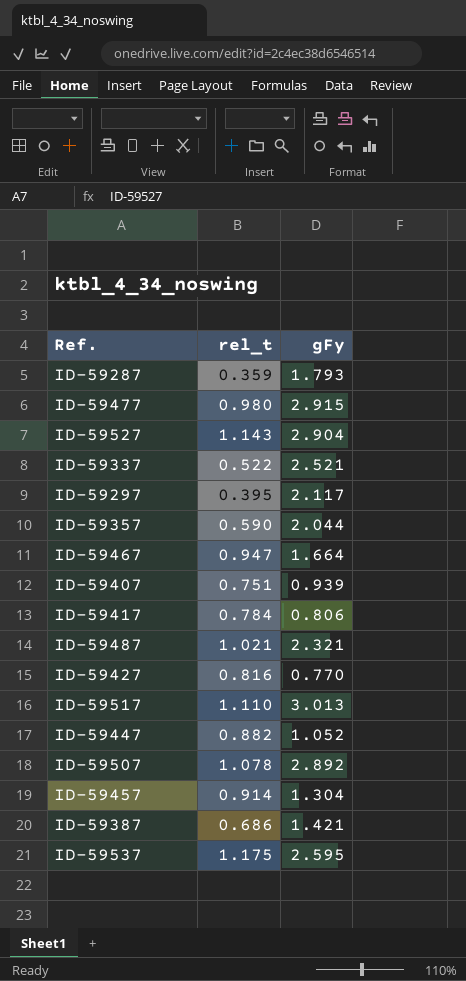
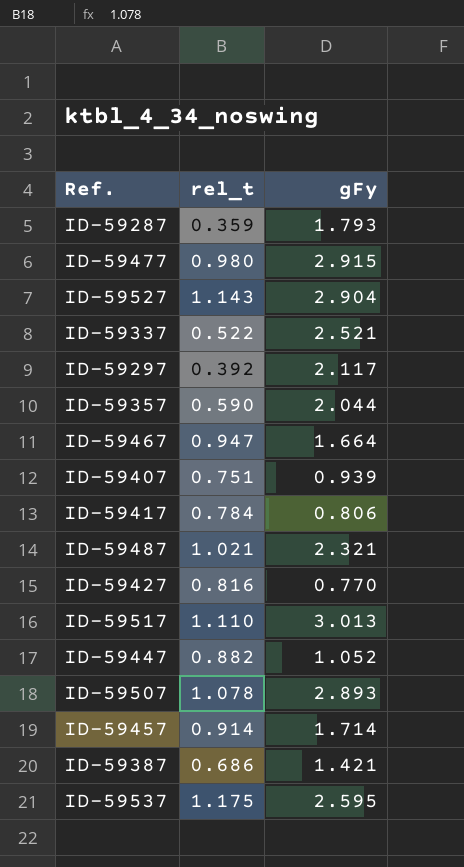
ID-59297 | rel_t: 0.395 -> 0.392
ID-59507 | gFy: 2.892 -> 2.893
ID-59457 | gFy: 1.304 -> 1.714

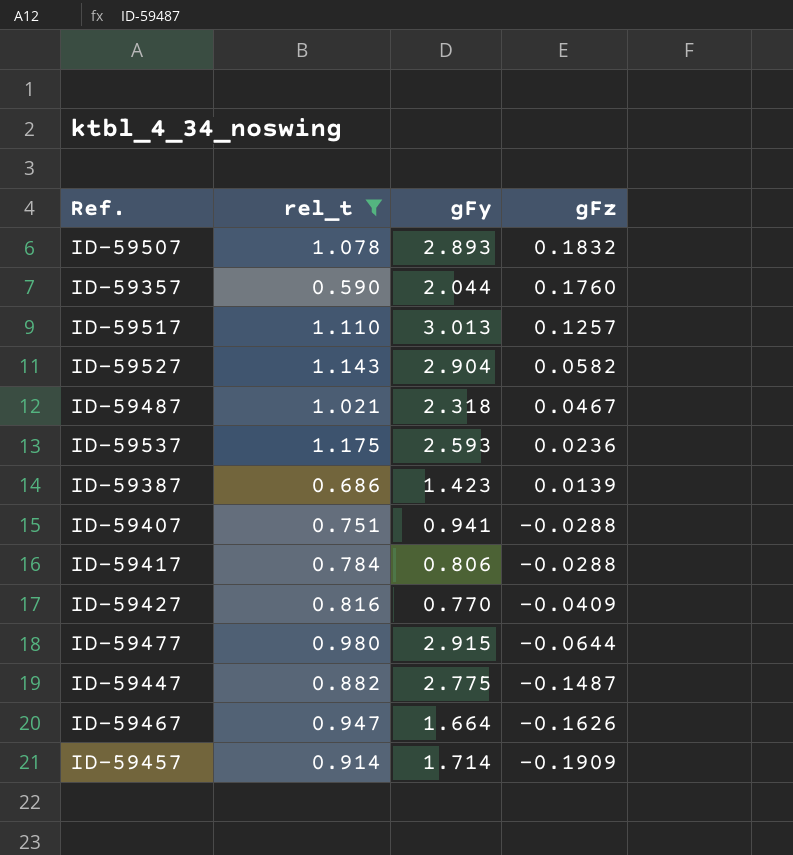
filter: none -> rel_t >= 0.590
row order: none -> gFz descending
column gFz | position: none -> 4
ID-59487 | gFy: 2.321 -> 2.318
ID-59537 | gFy: 2.595 -> 2.593
ID-59387 | gFy: 1.421 -> 1.423
ID-59407 | gFy: 0.939 -> 0.941
ID-59447 | gFy: 1.052 -> 2.775

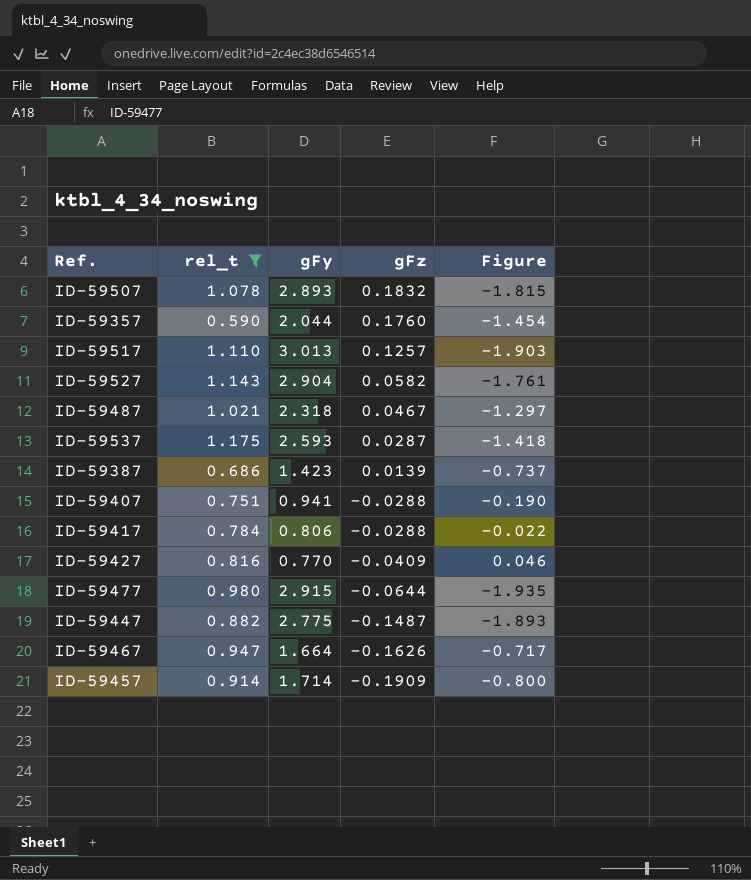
column Figure | formula: none -> [rel_t] - [gFy]
ID-59537 | gFz: 0.0236 -> 0.0287

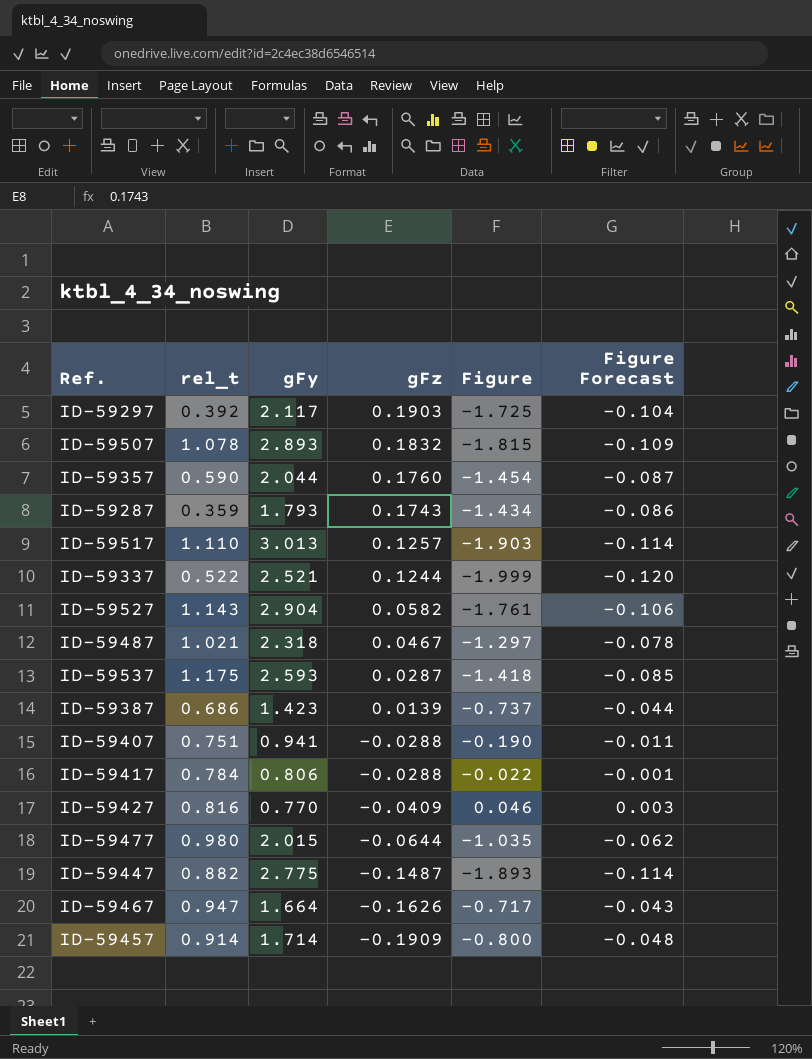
filter: rel_t >= 0.590 -> none
column Figure Forecast | formula: none -> [Figure] * 0.06
ID-59477 | gFy: 2.915 -> 2.015
ID-59477 | Figure: -1.935 -> -1.035

